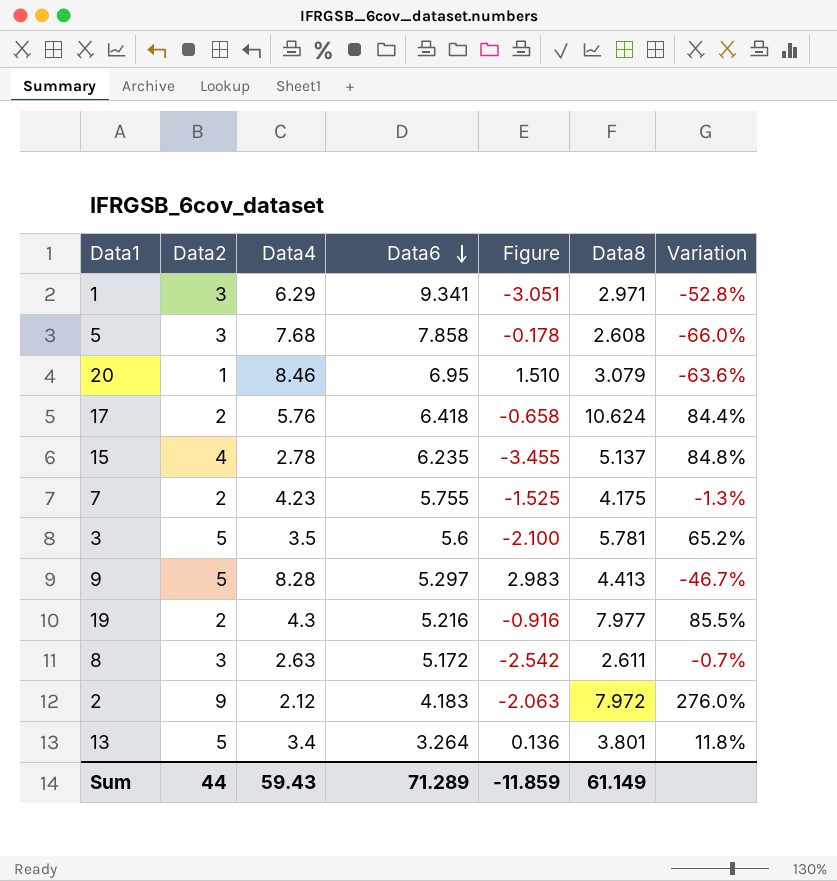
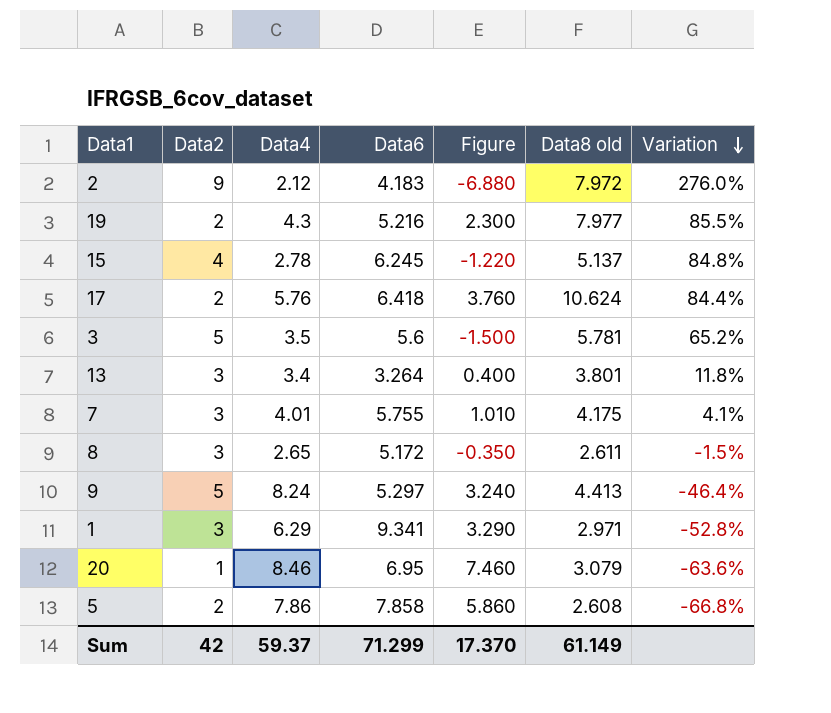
row order: Data6 descending -> Variation descending
column Figure | formula: [Data4] - [Data6] -> [Data4] - [Data2]
column name: Data8 -> Data8 old
15 | Data6: 6.235 -> 6.245
13 | Data2: 5 -> 3
7 | Data2: 2 -> 3
7 | Data4: 4.23 -> 4.01
7 | Variation: -1.3% -> 4.1%
8 | Data4: 2.63 -> 2.65
8 | Variation: -0.7% -> -1.5%
9 | Data4: 8.28 -> 8.24
9 | Variation: -46.7% -> -46.4%
5 | Data2: 3 -> 2
5 | Data4: 7.68 -> 7.86
5 | Variation: -66.0% -> -66.8%
Sum | Data2: 44 -> 42
Sum | Data4: 59.43 -> 59.37
Sum | Data6: 71.289 -> 71.299
Sum | Figure: -11.859 -> 17.370

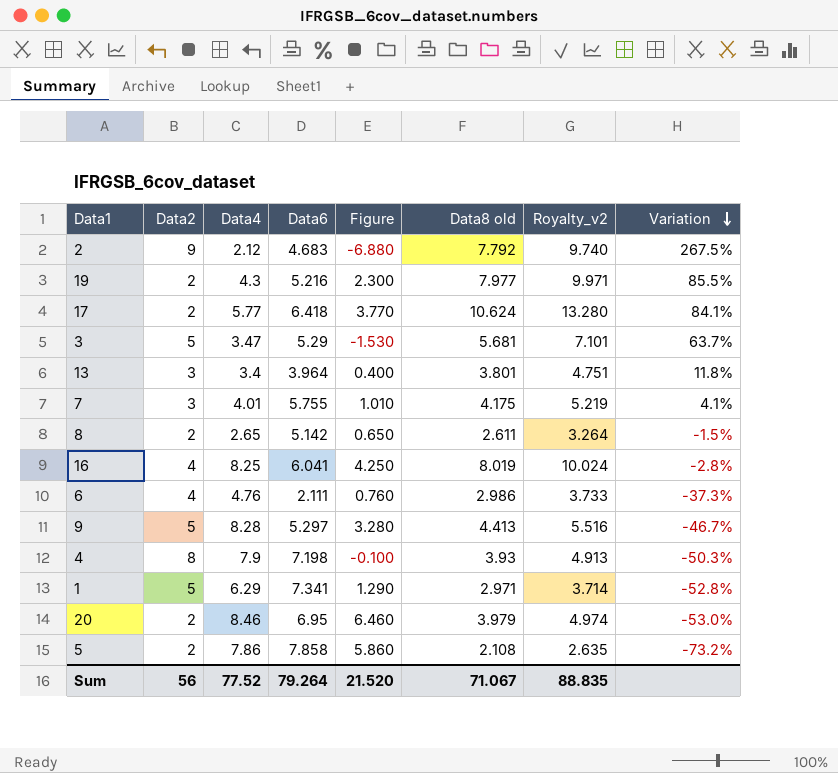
column Royalty_v2 | formula: none -> [Data8 old] * 1.25
row 15: 4 | 2.78 | 6.245 | -1.220 | 5.137 | 84.8% -> none
2 | Data6: 4.183 -> 4.683
2 | Data8 old: 7.972 -> 7.792
2 | Variation: 276.0% -> 267.5%
17 | Data4: 5.76 -> 5.77
17 | Figure: 3.760 -> 3.770
17 | Variation: 84.4% -> 84.1%
3 | Data4: 3.5 -> 3.47
3 | Data6: 5.6 -> 5.29
3 | Figure: -1.500 -> -1.530
3 | Data8 old: 5.781 -> 5.681
3 | Variation: 65.2% -> 63.7%
13 | Data6: 3.264 -> 3.964
8 | Data2: 3 -> 2
8 | Data6: 5.172 -> 5.142
8 | Figure: -0.350 -> 0.650
row 16: none -> 4 | 8.25 | 6.041 | 4.250 | 8.019 | 10.024 | -2.8%
row 6: none -> 4 | 4.76 | 2.111 | 0.760 | 2.986 | 3.733 | -37.3%
9 | Data4: 8.24 -> 8.28
9 | Figure: 3.240 -> 3.280
9 | Variation: -46.4% -> -46.7%
row 4: none -> 8 | 7.9 | 7.198 | -0.100 | 3.93 | 4.913 | -50.3%
1 | Data2: 3 -> 5
1 | Data6: 9.341 -> 7.341
1 | Figure: 3.290 -> 1.290
20 | Data2: 1 -> 2
20 | Figure: 7.460 -> 6.460
20 | Data8 old: 3.079 -> 3.979
20 | Variation: -63.6% -> -53.0%
5 | Data8 old: 2.608 -> 2.108
5 | Variation: -66.8% -> -73.2%
Sum | Data2: 42 -> 56
Sum | Data4: 59.37 -> 77.52
Sum | Data6: 71.299 -> 79.264
Sum | Figure: 17.370 -> 21.520
Sum | Data8 old: 61.149 -> 71.067

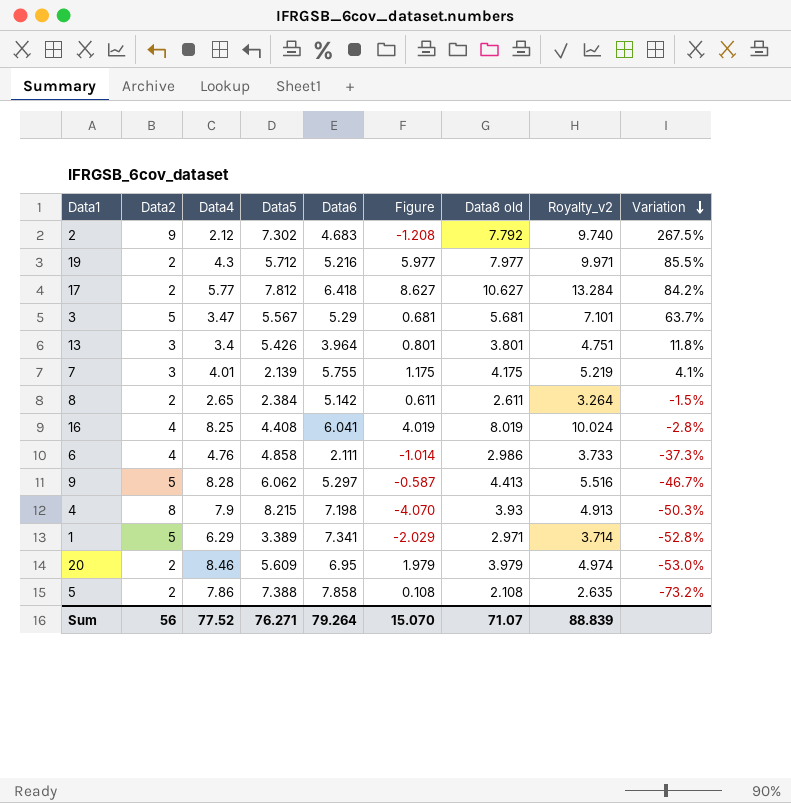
column Data5 | position: none -> 4
column Figure | formula: [Data4] - [Data2] -> [Data8 old] - [Data2]
17 | Data8 old: 10.624 -> 10.627
17 | Royalty_v2: 13.280 -> 13.284
17 | Variation: 84.1% -> 84.2%
Sum | Figure: 21.520 -> 15.070
Sum | Data8 old: 71.067 -> 71.07
Sum | Royalty_v2: 88.835 -> 88.839

